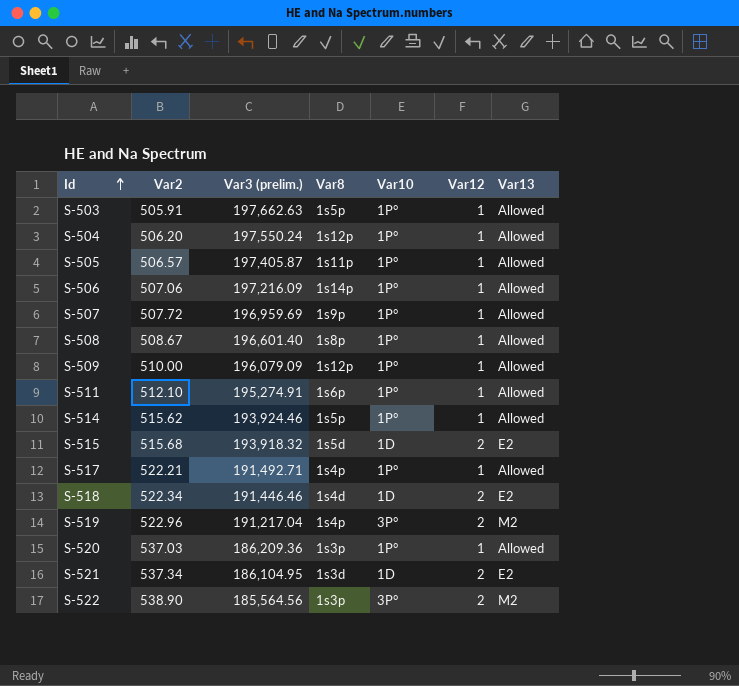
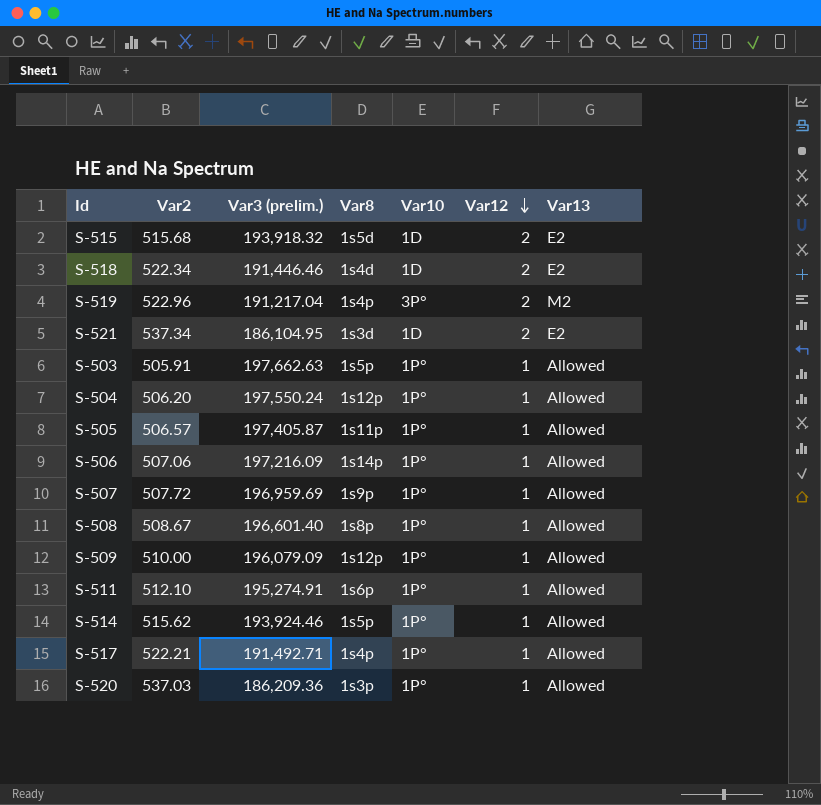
row order: Id ascending -> Var12 descending
row S-522: 538.90 | 185,564.56 | 1s3p | 3P° | 2 | M2 -> none

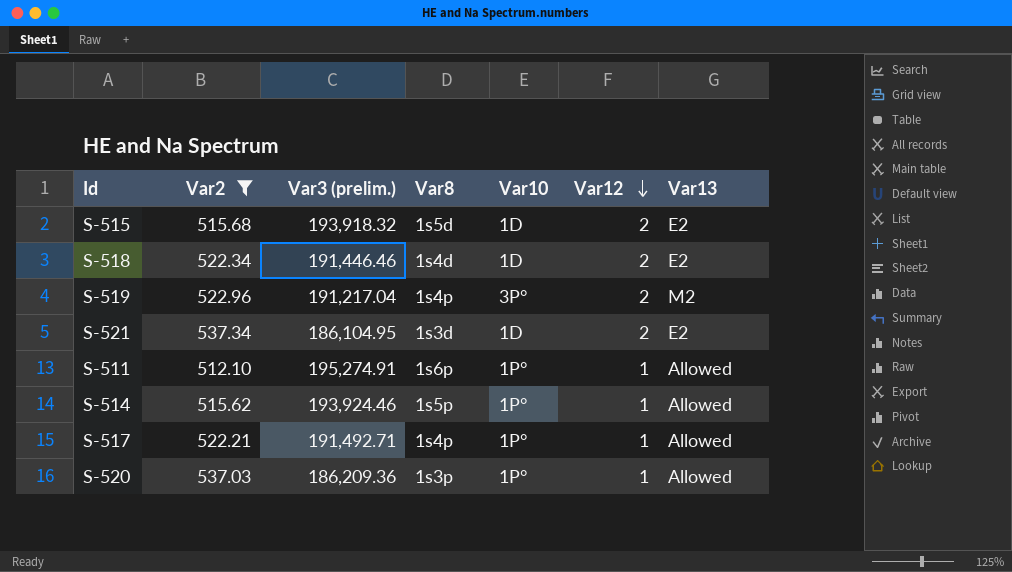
filter: none -> Var2 >= 512.10

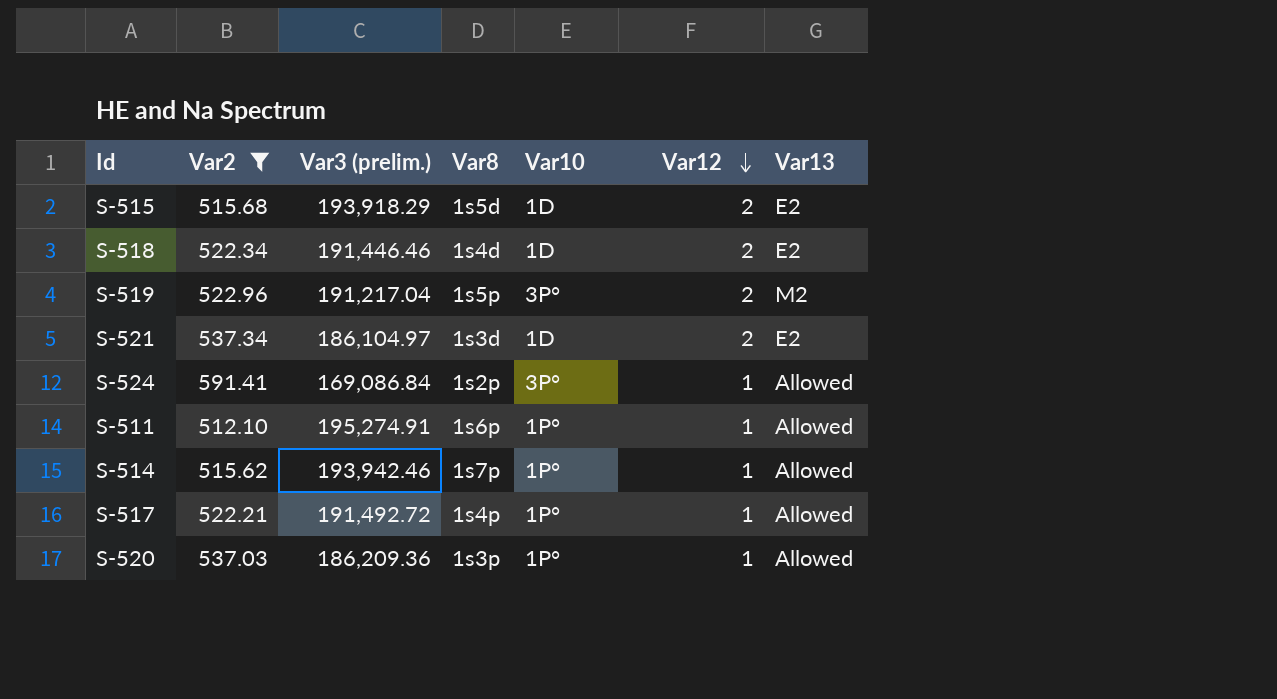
S-515 | Var3 (prelim.): 193,918.32 -> 193,918.29
S-519 | Var8: 1s4p -> 1s5p
S-521 | Var3 (prelim.): 186,104.95 -> 186,104.97
row S-524: none -> 591.41 | 169,086.84 | 1s2p | 3P° | 1 | Allowed
S-514 | Var3 (prelim.): 193,924.46 -> 193,942.46
S-514 | Var8: 1s5p -> 1s7p
S-517 | Var3 (prelim.): 191,492.71 -> 191,492.72

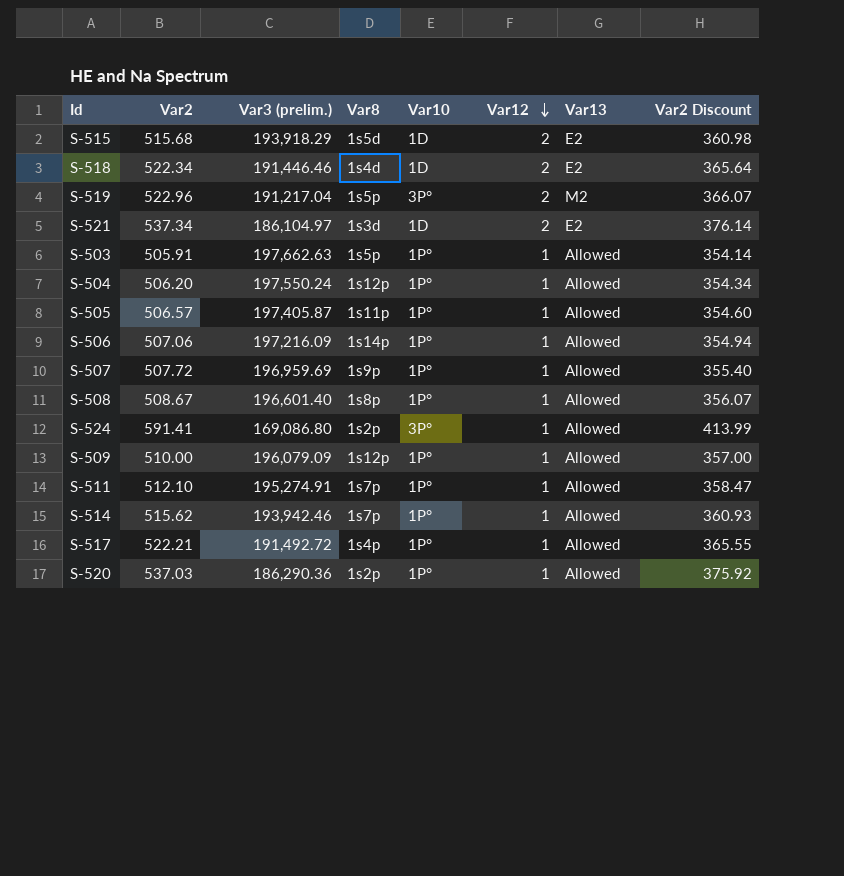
filter: Var2 >= 512.10 -> none
column Var2 Discount | formula: none -> [Var2] * 0.7
S-524 | Var3 (prelim.): 169,086.84 -> 169,086.80
S-511 | Var8: 1s6p -> 1s7p
S-520 | Var3 (prelim.): 186,209.36 -> 186,290.36
S-520 | Var8: 1s3p -> 1s2p

